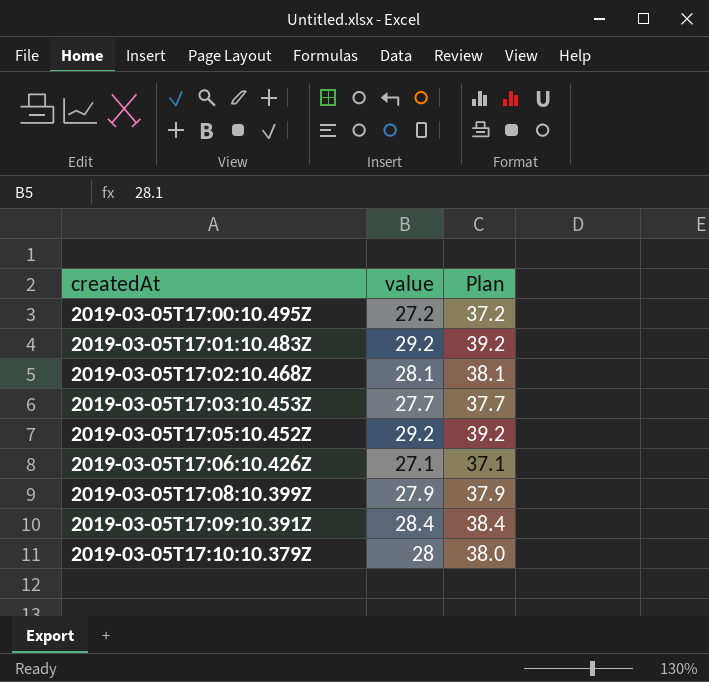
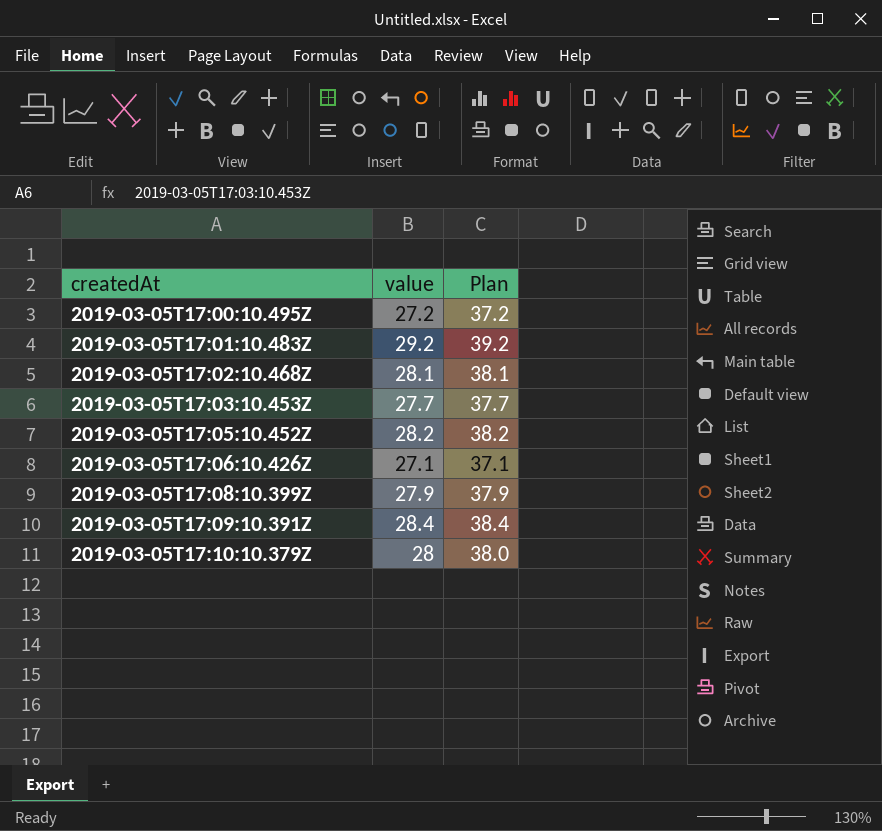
2019-03-05T17:05:10.452Z | value: 29.2 -> 28.2
2019-03-05T17:05:10.452Z | Plan: 39.2 -> 38.2

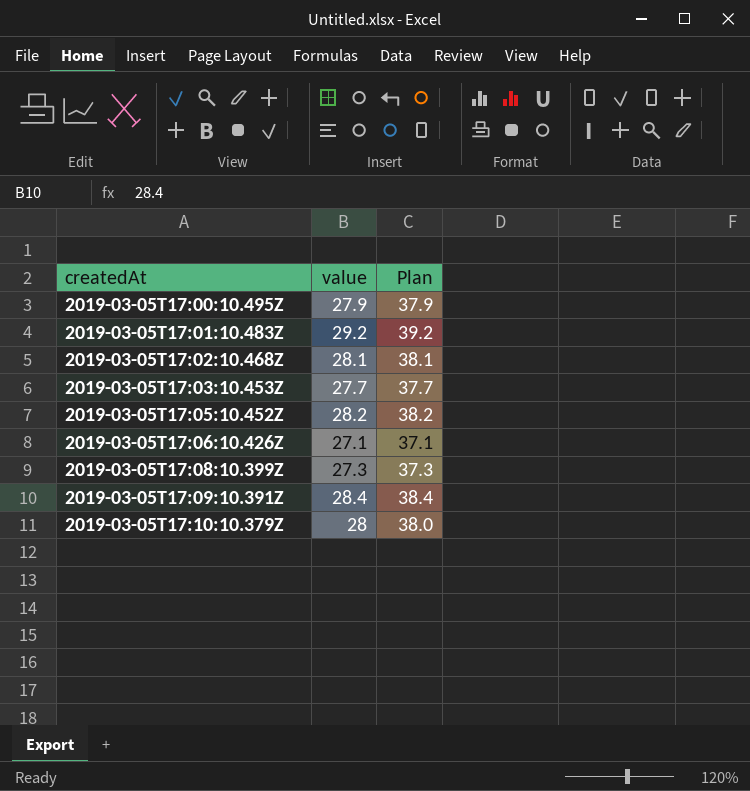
2019-03-05T17:00:10.495Z | value: 27.2 -> 27.9
2019-03-05T17:00:10.495Z | Plan: 37.2 -> 37.9
2019-03-05T17:08:10.399Z | value: 27.9 -> 27.3
2019-03-05T17:08:10.399Z | Plan: 37.9 -> 37.3

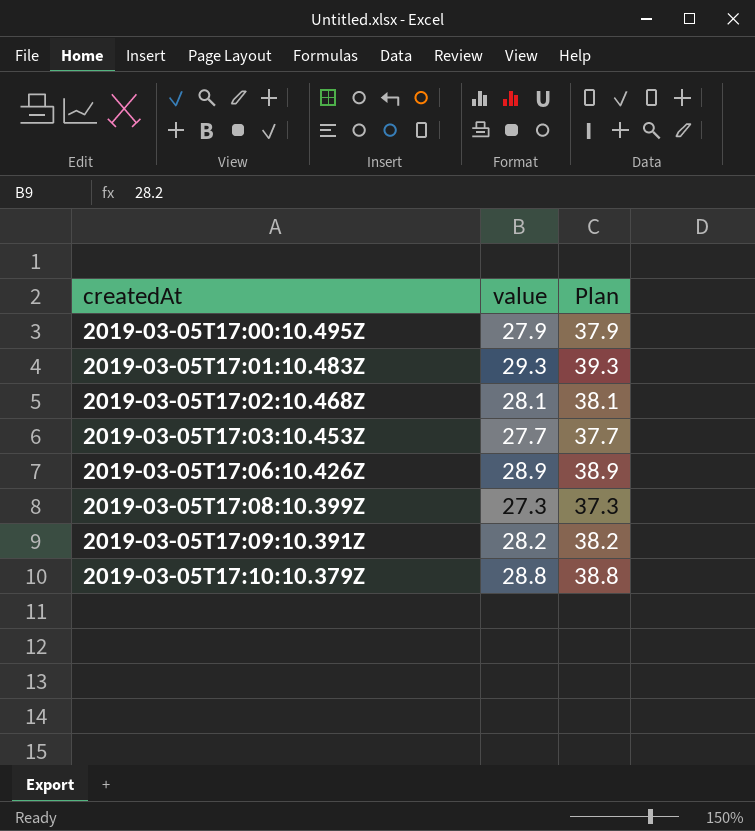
row 2019-03-05T17:05:10.452Z: 28.2 | 38.2 -> none
2019-03-05T17:01:10.483Z | value: 29.2 -> 29.3
2019-03-05T17:01:10.483Z | Plan: 39.2 -> 39.3
2019-03-05T17:06:10.426Z | value: 27.1 -> 28.9
2019-03-05T17:06:10.426Z | Plan: 37.1 -> 38.9
2019-03-05T17:09:10.391Z | value: 28.4 -> 28.2
2019-03-05T17:09:10.391Z | Plan: 38.4 -> 38.2
2019-03-05T17:10:10.379Z | value: 28 -> 28.8
2019-03-05T17:10:10.379Z | Plan: 38.0 -> 38.8

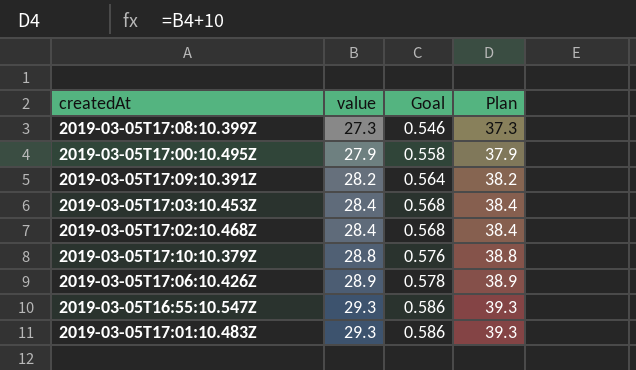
row order: createdAt ascending -> value ascending
column Goal | formula: none -> [value] * 0.02
2019-03-05T17:03:10.453Z | value: 27.7 -> 28.4
2019-03-05T17:03:10.453Z | Plan: 37.7 -> 38.4
2019-03-05T17:02:10.468Z | value: 28.1 -> 28.4
2019-03-05T17:02:10.468Z | Plan: 38.1 -> 38.4
row 2019-03-05T16:55:10.547Z: none -> 29.3 | 0.586 | 39.3

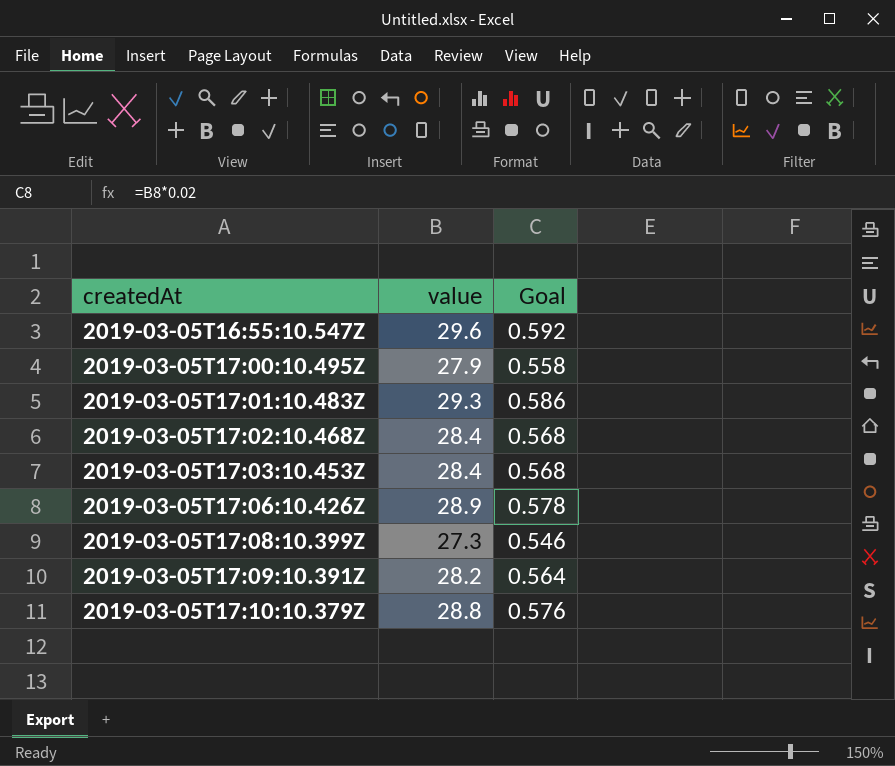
row order: value ascending -> createdAt ascending
column Plan | formula: [value] + 10 -> none
2019-03-05T16:55:10.547Z | value: 29.3 -> 29.6
2019-03-05T16:55:10.547Z | Goal: 0.586 -> 0.592

